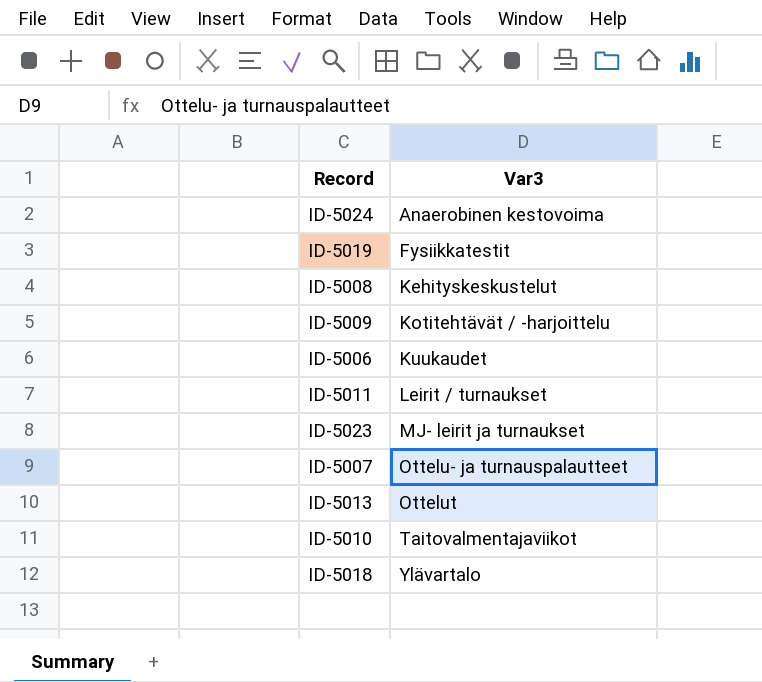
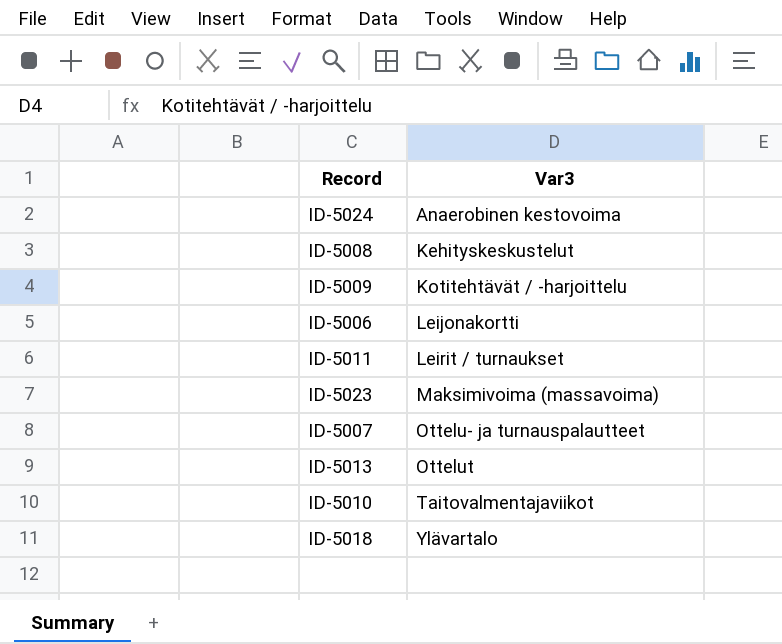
row ID-5019: Fysiikkatestit -> none
ID-5006 | Var3: Kuukaudet -> Leijonakortti
ID-5023 | Var3: MJ- leirit ja turnaukset -> Maksimivoima (massavoima)

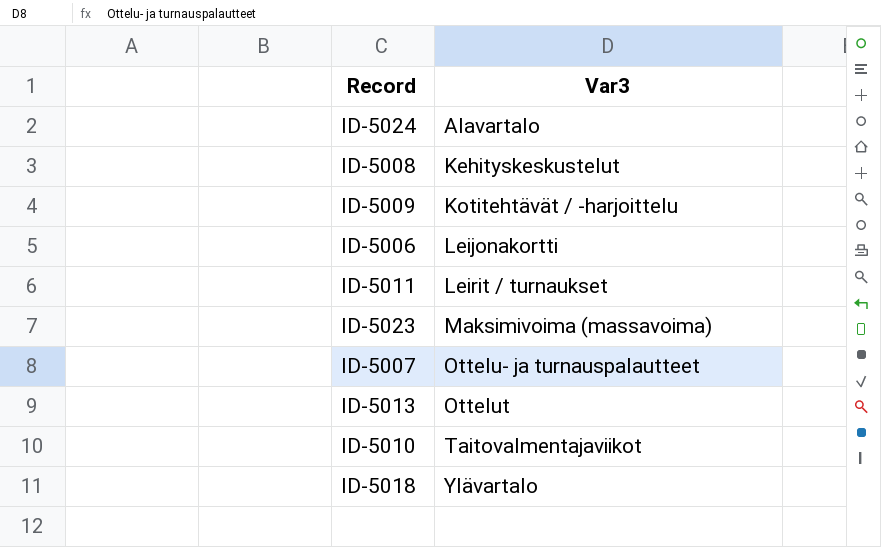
ID-5024 | Var3: Anaerobinen kestovoima -> Alavartalo

